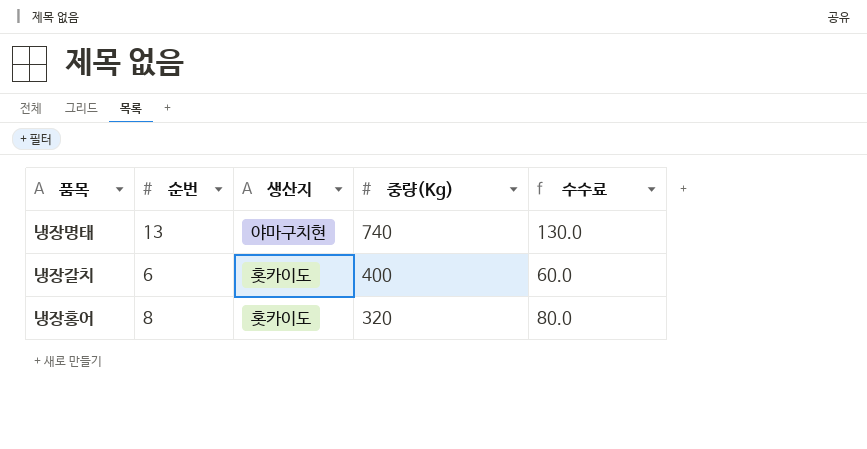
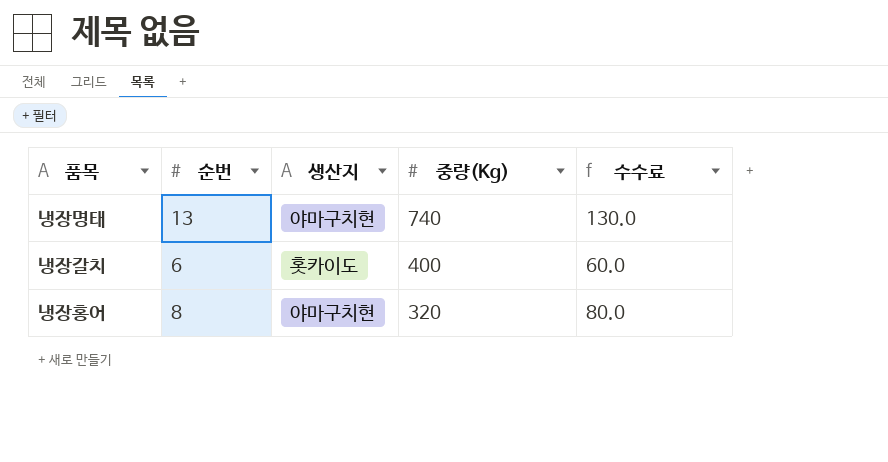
냉장홍어 | 생산지: 홋카이도 -> 야마구치현

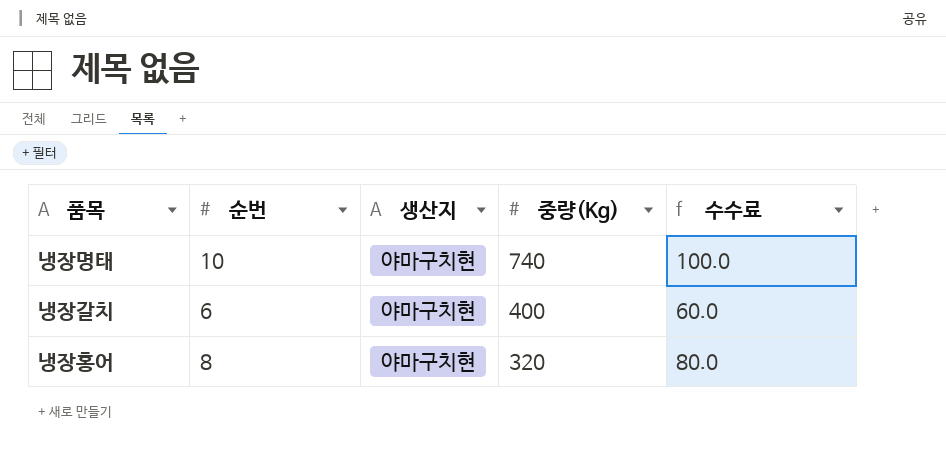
냉장명태 | 순번: 13 -> 10
냉장명태 | 수수료: 130.0 -> 100.0
냉장갈치 | 생산지: 홋카이도 -> 야마구치현

